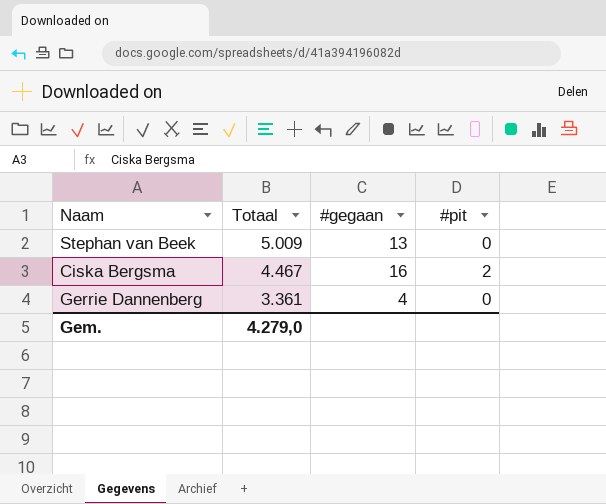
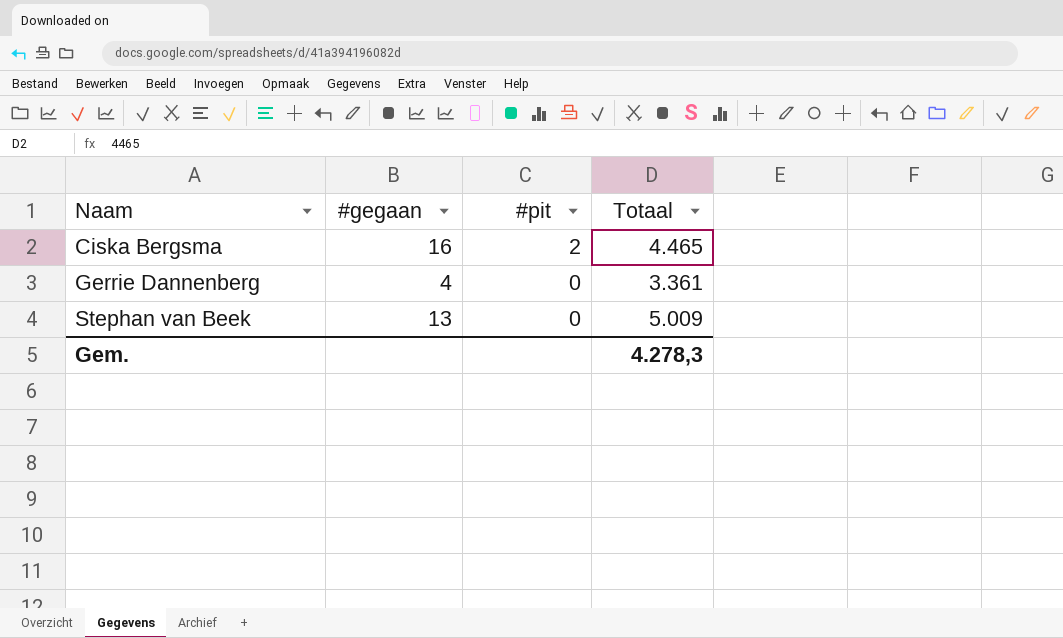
row order: Totaal descending -> Naam ascending
column Totaal | position: 2 -> 4
Ciska Bergsma | Totaal: 4.467 -> 4.465
Gem. | Totaal: 4.279,0 -> 4.278,3

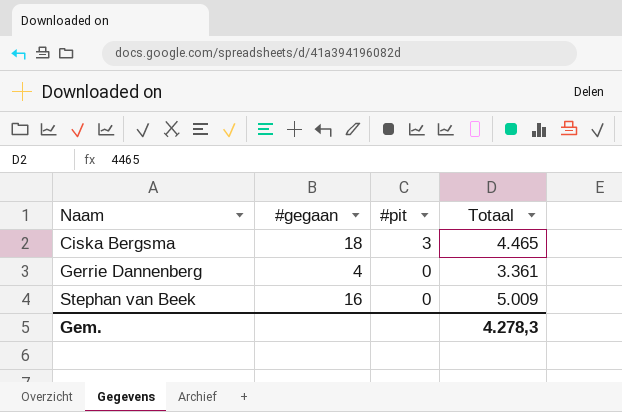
Ciska Bergsma | #gegaan: 16 -> 18
Ciska Bergsma | #pit: 2 -> 3
Stephan van Beek | #gegaan: 13 -> 16

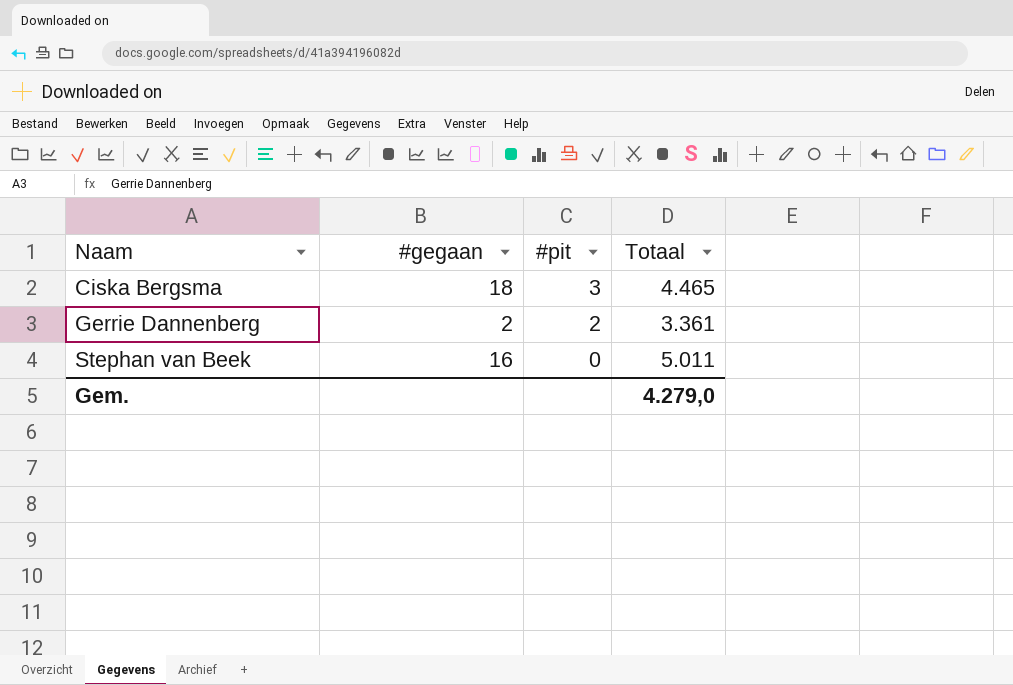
Gerrie Dannenberg | #gegaan: 4 -> 2
Gerrie Dannenberg | #pit: 0 -> 2
Stephan van Beek | Totaal: 5.009 -> 5.011
Gem. | Totaal: 4.278,3 -> 4.279,0

